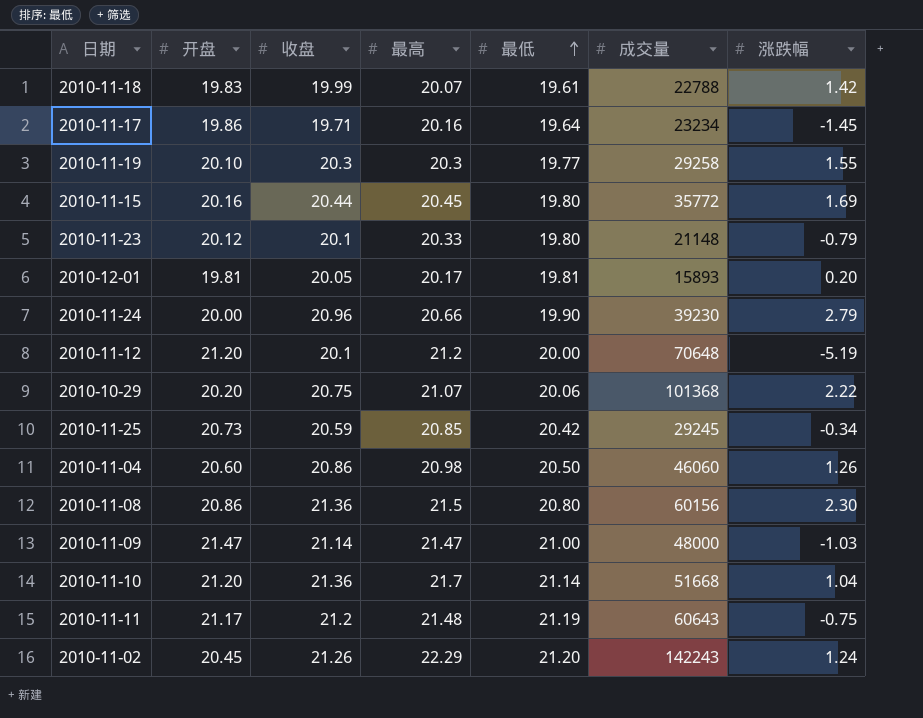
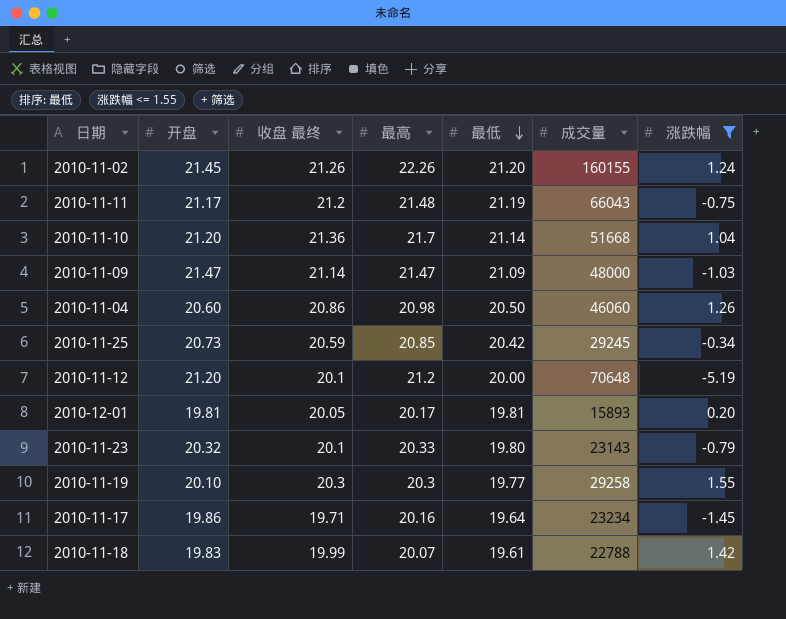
filter: none -> 涨跌幅 <= 1.55
row order: 最低 ascending -> 最低 descending
column name: 收盘 -> 收盘 最终
2010-11-02 | 开盘: 20.45 -> 21.45
2010-11-02 | 最高: 22.29 -> 22.26
2010-11-02 | 成交量: 142243 -> 160155
2010-11-11 | 成交量: 60643 -> 66043
2010-11-09 | 最低: 21.00 -> 21.09
2010-11-23 | 开盘: 20.12 -> 20.32
2010-11-23 | 成交量: 21148 -> 23143

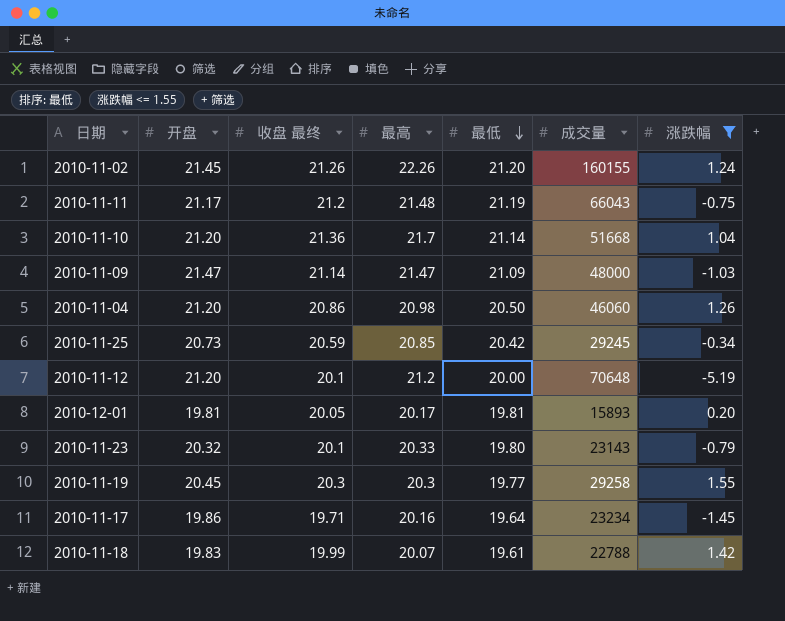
2010-11-04 | 开盘: 20.60 -> 21.20
2010-11-19 | 开盘: 20.10 -> 20.45

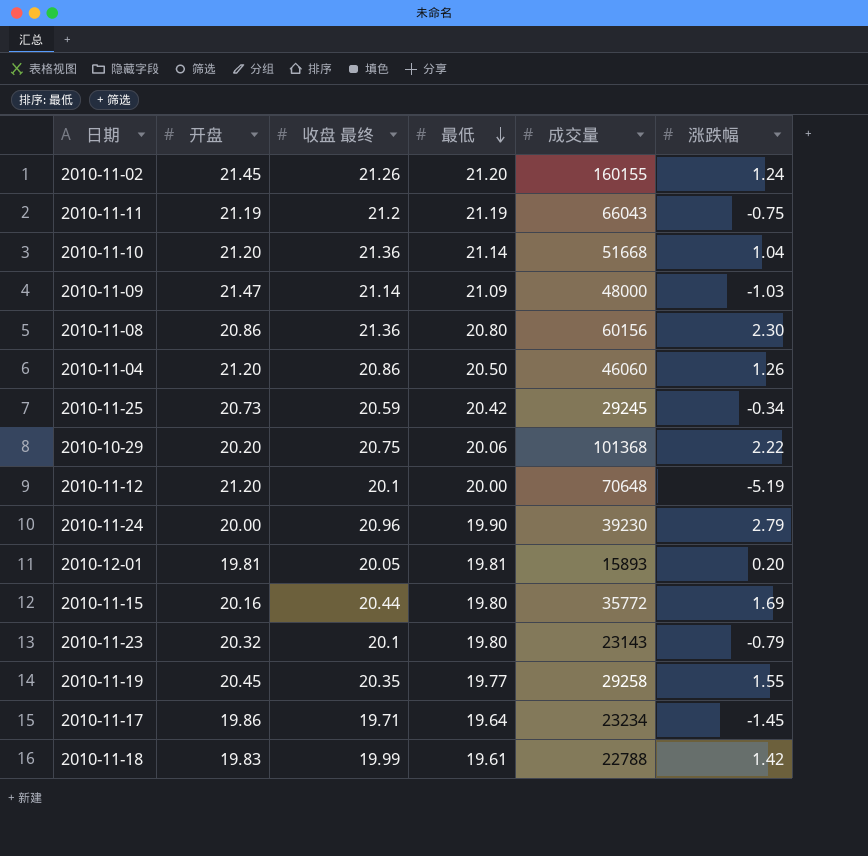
filter: 涨跌幅 <= 1.55 -> none
column 最高 | position: 4 -> none
2010-11-11 | 开盘: 21.17 -> 21.19
2010-11-19 | 收盘 最终: 20.3 -> 20.35

